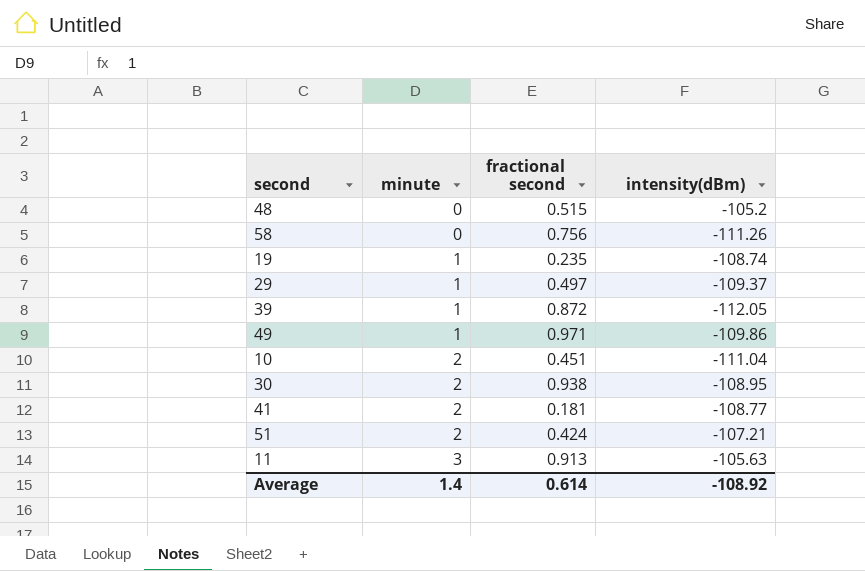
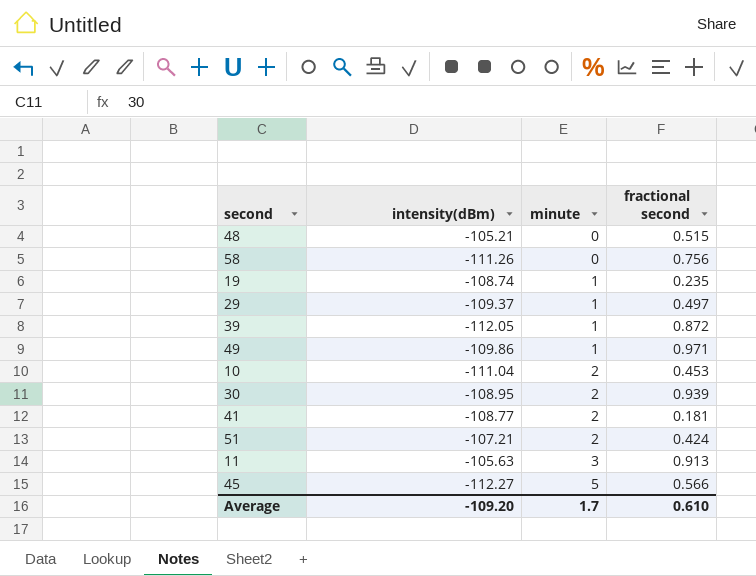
column intensity(dBm) | position: 4 -> 2
48 | intensity(dBm): -105.2 -> -105.21
10 | fractional second: 0.451 -> 0.453
30 | fractional second: 0.938 -> 0.939
row 45: none -> -112.27 | 5 | 0.566
Average | intensity(dBm): -108.92 -> -109.20
Average | minute: 1.4 -> 1.7
Average | fractional second: 0.614 -> 0.610

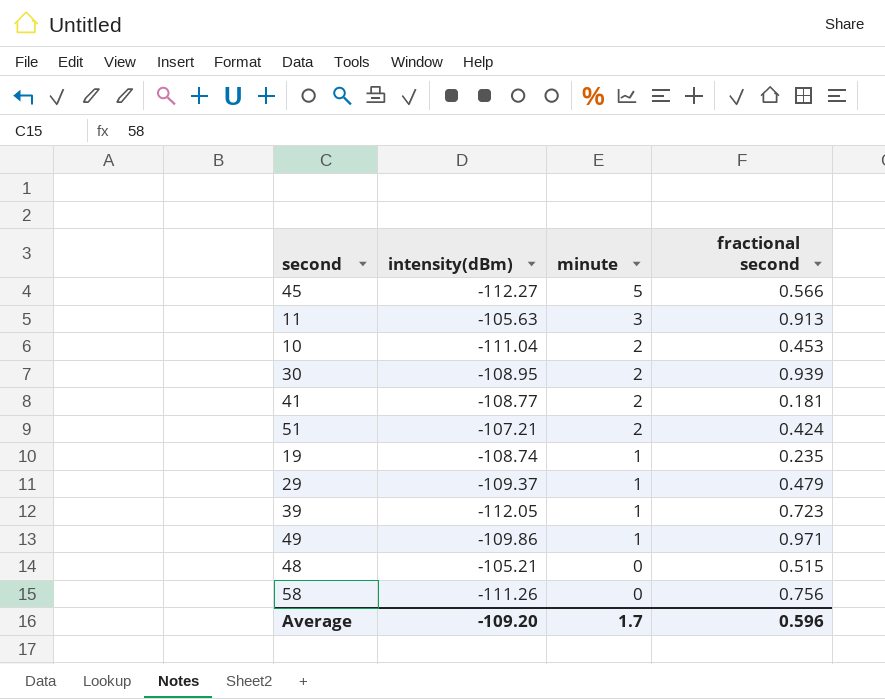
row order: minute ascending -> minute descending
29 | fractional second: 0.497 -> 0.479
39 | fractional second: 0.872 -> 0.723
Average | fractional second: 0.610 -> 0.596

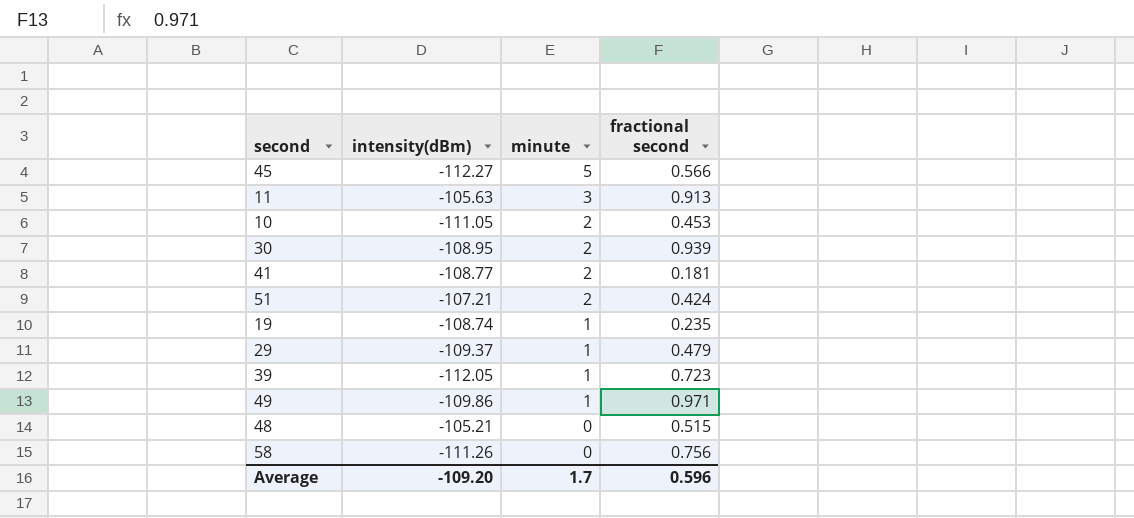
10 | intensity(dBm): -111.04 -> -111.05

